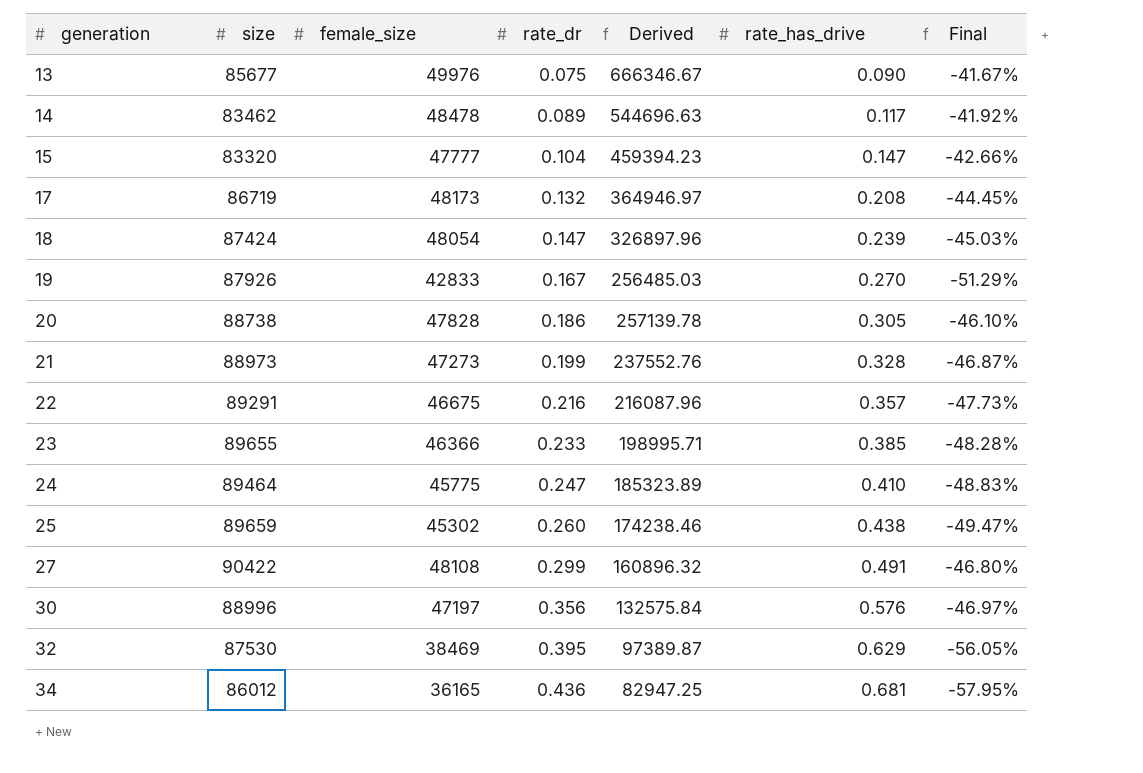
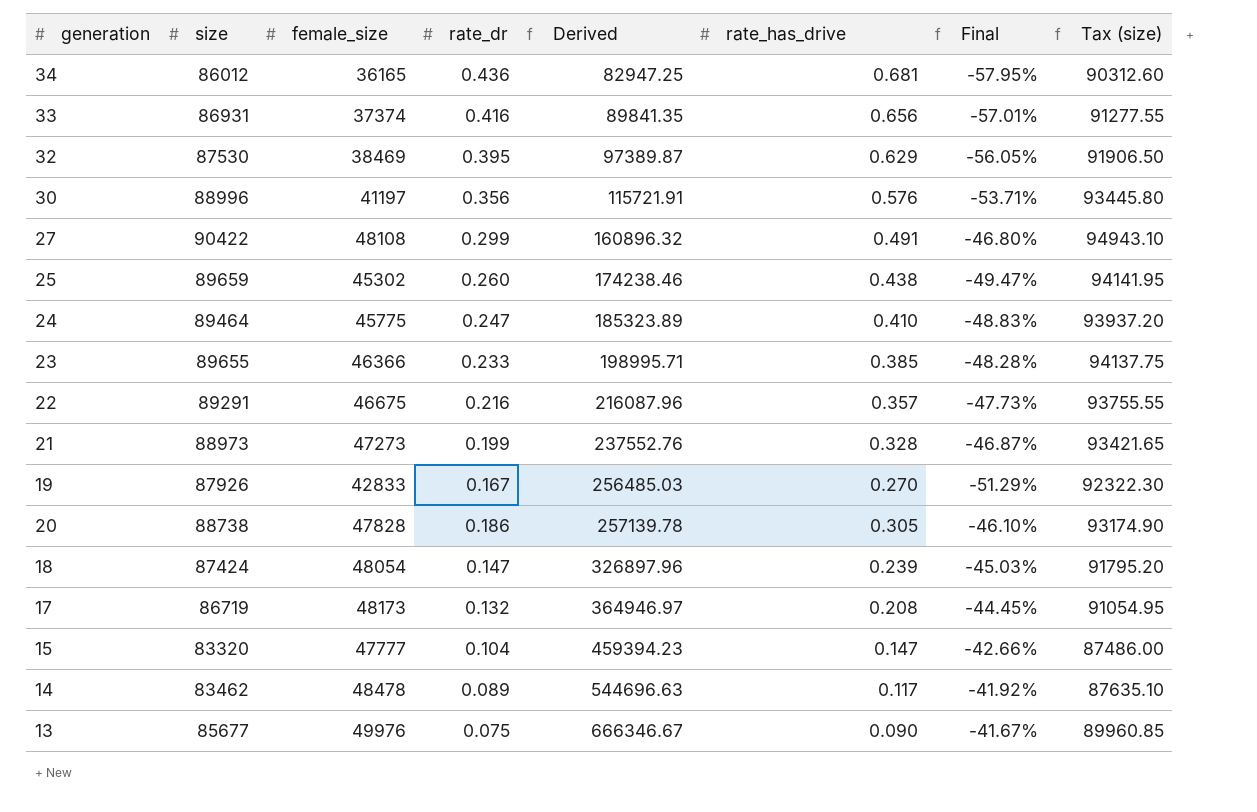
row order: generation ascending -> Derived ascending
column Tax (size) | formula: none -> [size] * 1.05
row 33: none -> 86931 | 37374 | 0.416 | 89841.35 | 0.656 | -57.01% | 91277.55
30 | female_size: 47197 -> 41197
30 | Derived: 132575.84 -> 115721.91
30 | Final: -46.97% -> -53.71%

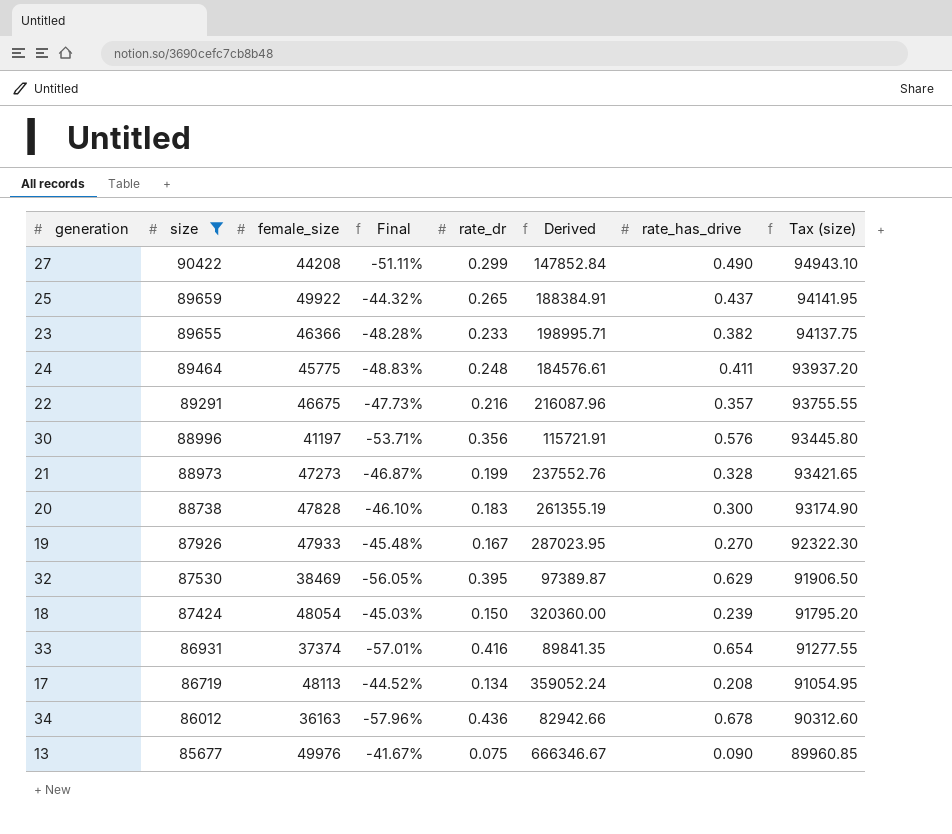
filter: none -> size >= 85677
row order: Derived ascending -> size descending
column Final | position: 7 -> 4
27 | female_size: 48108 -> 44208
27 | Final: -46.80% -> -51.11%
27 | Derived: 160896.32 -> 147852.84
27 | rate_has_drive: 0.491 -> 0.490
25 | female_size: 45302 -> 49922
25 | Final: -49.47% -> -44.32%
25 | rate_dr: 0.260 -> 0.265
25 | Derived: 174238.46 -> 188384.91
25 | rate_has_drive: 0.438 -> 0.437
23 | rate_has_drive: 0.385 -> 0.382
24 | rate_dr: 0.247 -> 0.248
24 | Derived: 185323.89 -> 184576.61
24 | rate_has_drive: 0.410 -> 0.411
20 | rate_dr: 0.186 -> 0.183
20 | Derived: 257139.78 -> 261355.19
20 | rate_has_drive: 0.305 -> 0.300
19 | female_size: 42833 -> 47933
19 | Final: -51.29% -> -45.48%
19 | Derived: 256485.03 -> 287023.95
18 | rate_dr: 0.147 -> 0.150
18 | Derived: 326897.96 -> 320360.00
33 | rate_has_drive: 0.656 -> 0.654
17 | female_size: 48173 -> 48113
17 | Final: -44.45% -> -44.52%
17 | rate_dr: 0.132 -> 0.134
17 | Derived: 364946.97 -> 359052.24
34 | female_size: 36165 -> 36163
34 | Final: -57.95% -> -57.96%
34 | Derived: 82947.25 -> 82942.66
34 | rate_has_drive: 0.681 -> 0.678

